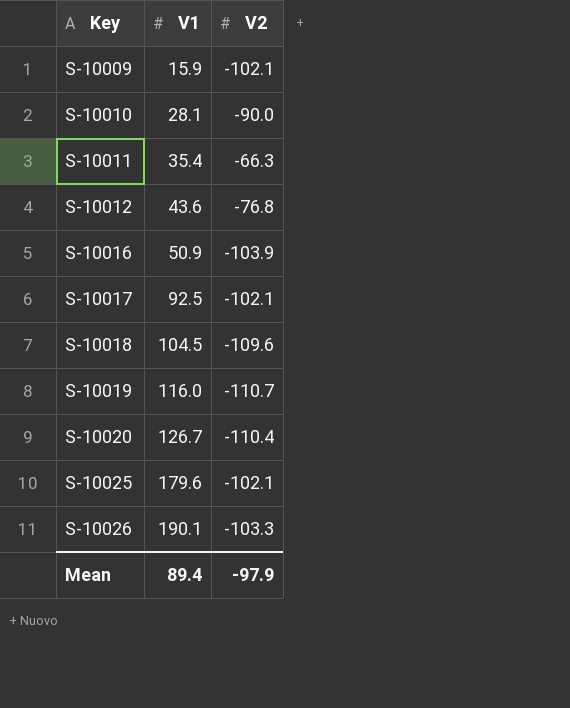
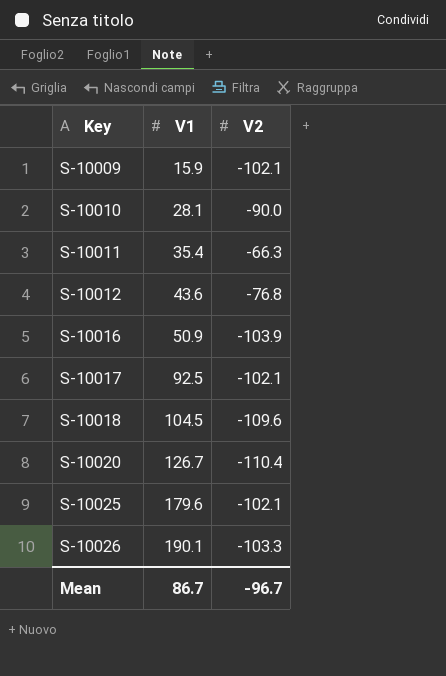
row S-10019: 116.0 | -110.7 -> none
Mean | V1: 89.4 -> 86.7
Mean | V2: -97.9 -> -96.7

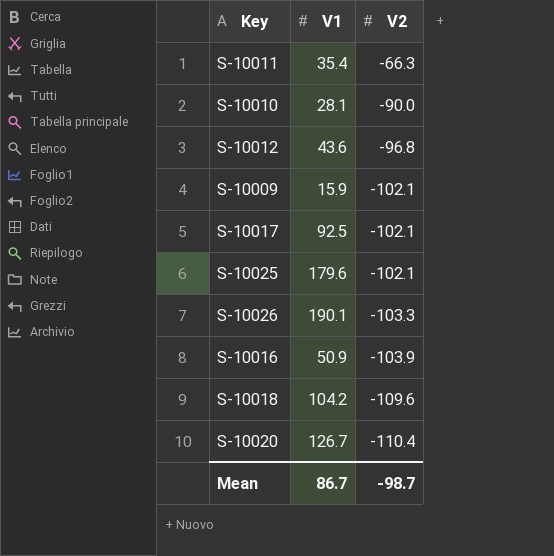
row order: Key ascending -> V2 descending
S-10012 | V2: -76.8 -> -96.8
S-10018 | V1: 104.5 -> 104.2
Mean | V2: -96.7 -> -98.7

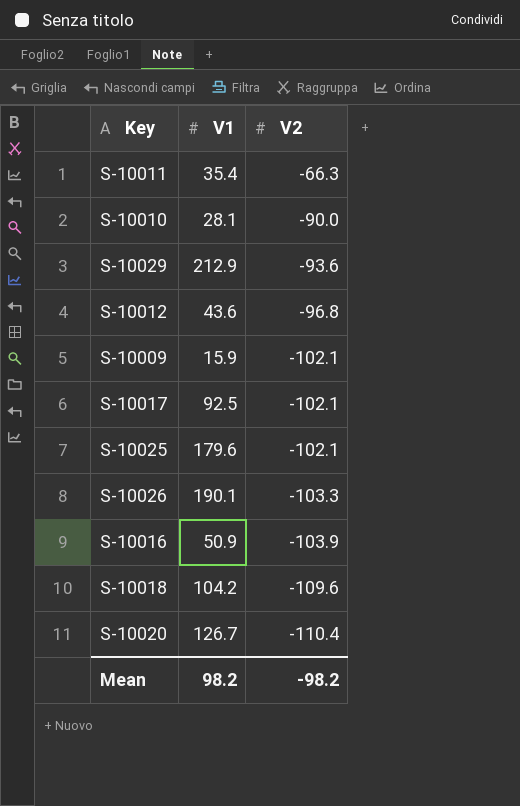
row S-10029: none -> 212.9 | -93.6
Mean | V1: 86.7 -> 98.2
Mean | V2: -98.7 -> -98.2

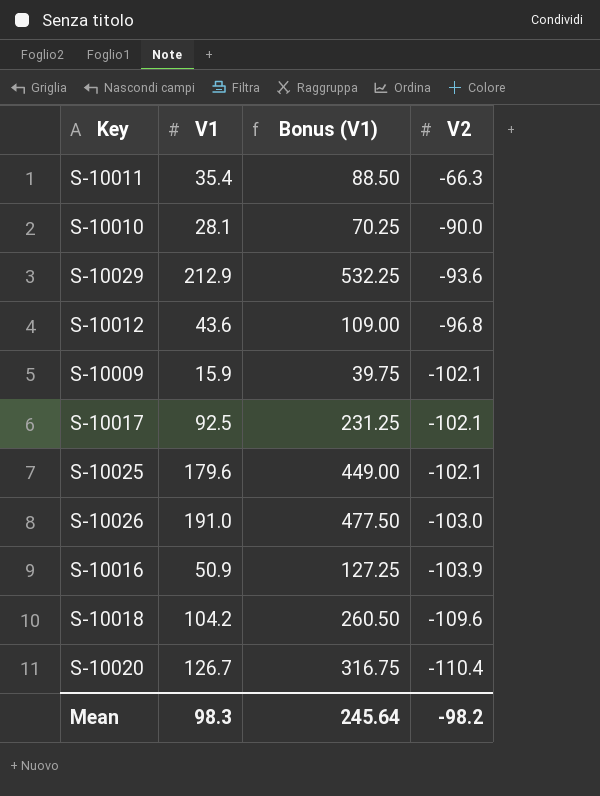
column Bonus (V1) | formula: none -> [V1] * 2.5
S-10026 | V1: 190.1 -> 191.0
S-10026 | V2: -103.3 -> -103.0
Mean | V1: 98.2 -> 98.3

